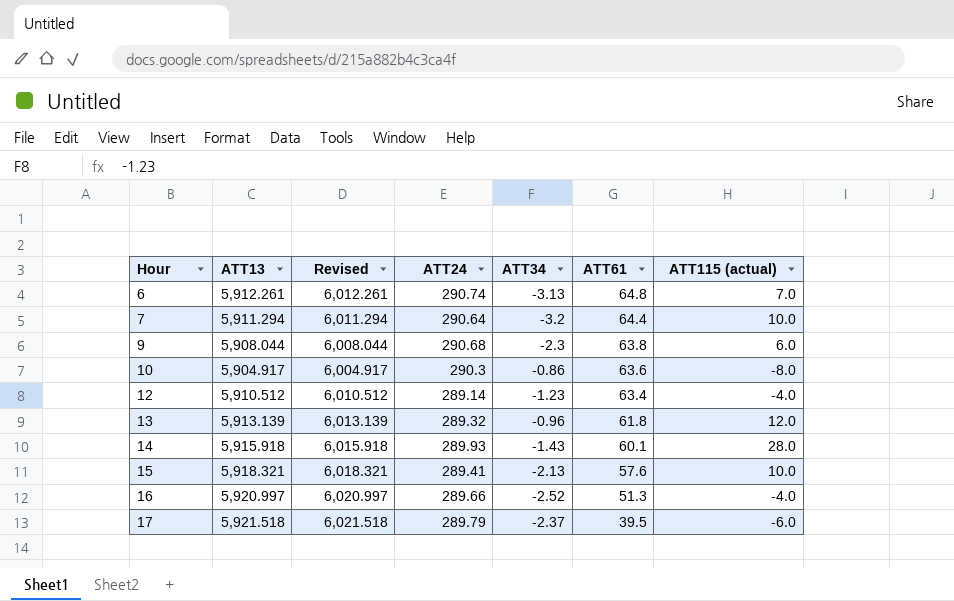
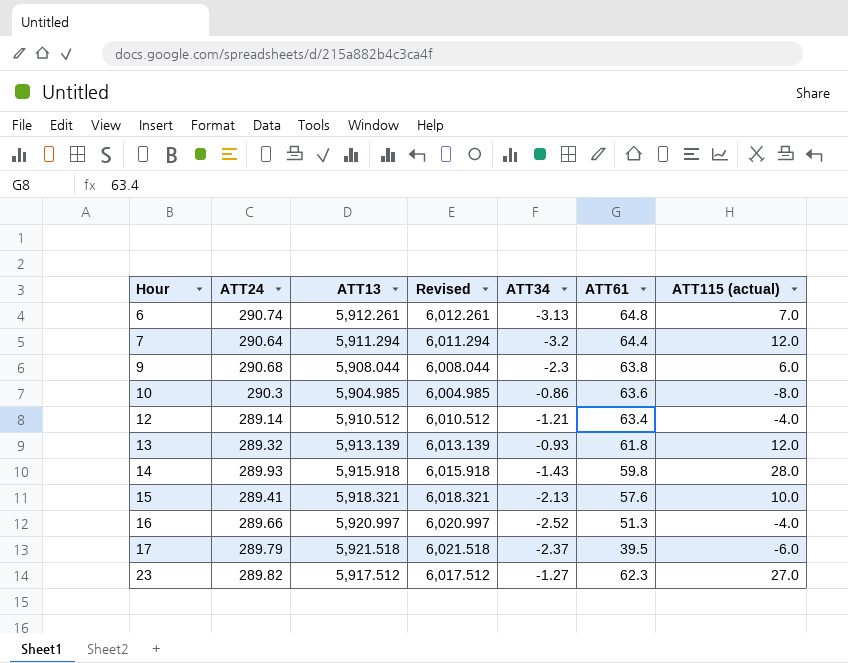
column ATT24 | position: 4 -> 2
7 | ATT115 (actual): 10.0 -> 12.0
10 | ATT13: 5,904.917 -> 5,904.985
10 | Revised: 6,004.917 -> 6,004.985
12 | ATT34: -1.23 -> -1.21
13 | ATT34: -0.96 -> -0.93
14 | ATT61: 60.1 -> 59.8
row 23: none -> 289.82 | 5,917.512 | 6,017.512 | -1.27 | 62.3 | 27.0

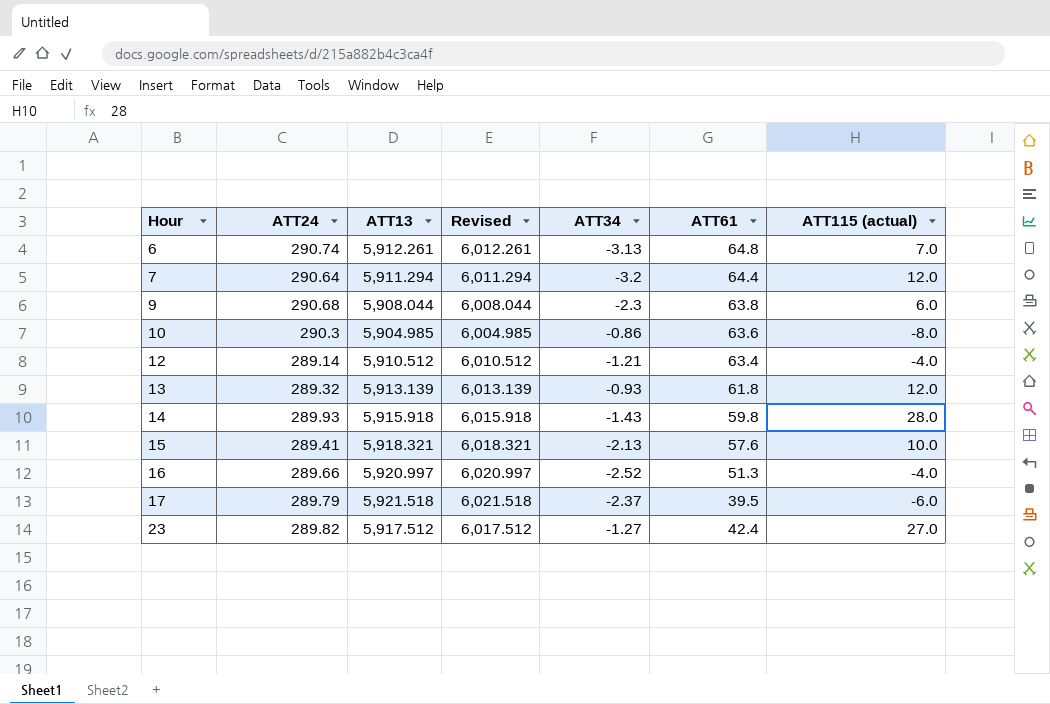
23 | ATT61: 62.3 -> 42.4

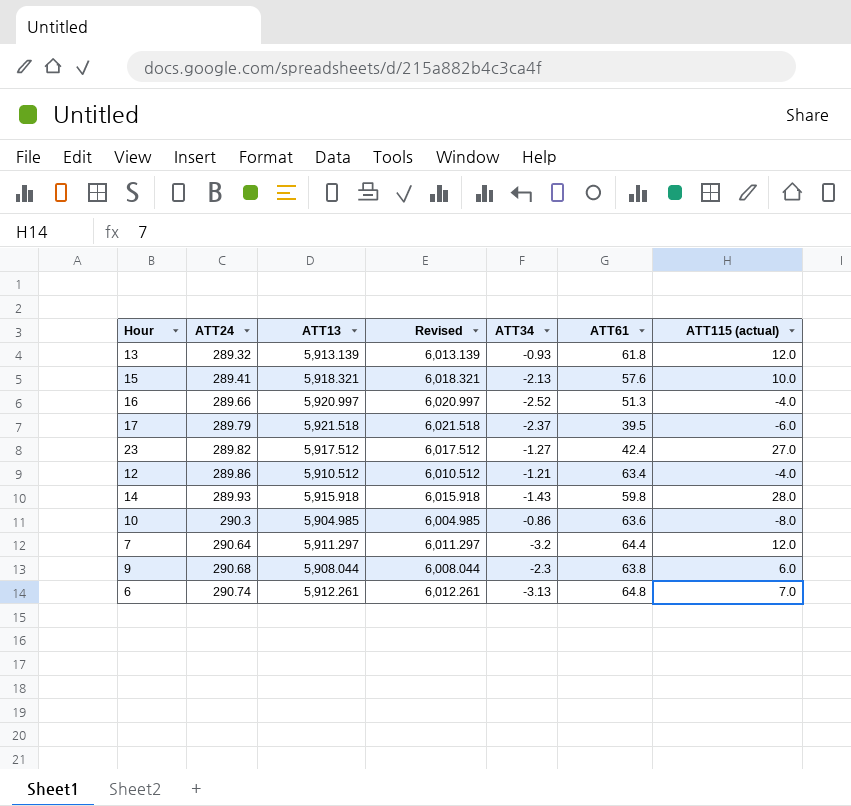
row order: Hour ascending -> ATT24 ascending
12 | ATT24: 289.14 -> 289.86
7 | ATT13: 5,911.294 -> 5,911.297
7 | Revised: 6,011.294 -> 6,011.297

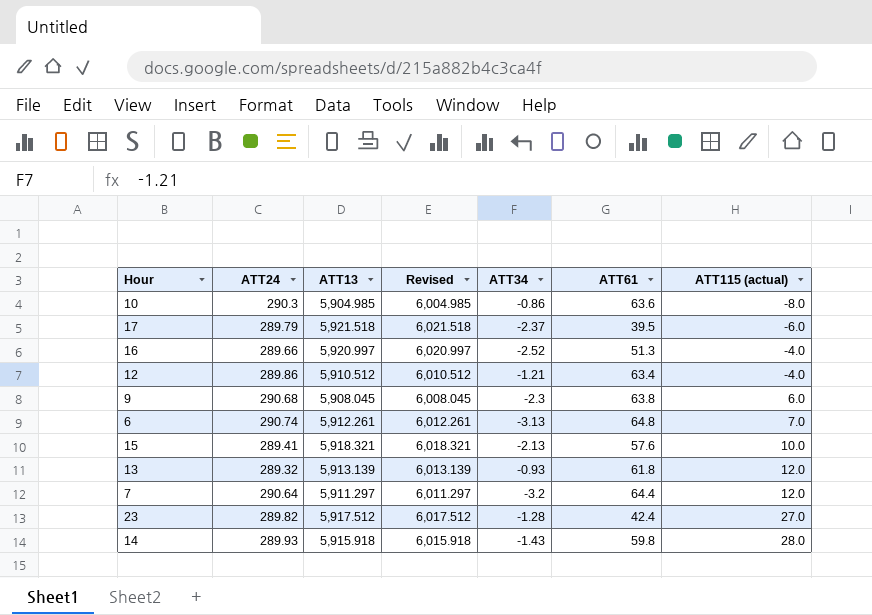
row order: ATT24 ascending -> ATT115 (actual) ascending
9 | ATT13: 5,908.044 -> 5,908.045
9 | Revised: 6,008.044 -> 6,008.045
23 | ATT34: -1.27 -> -1.28

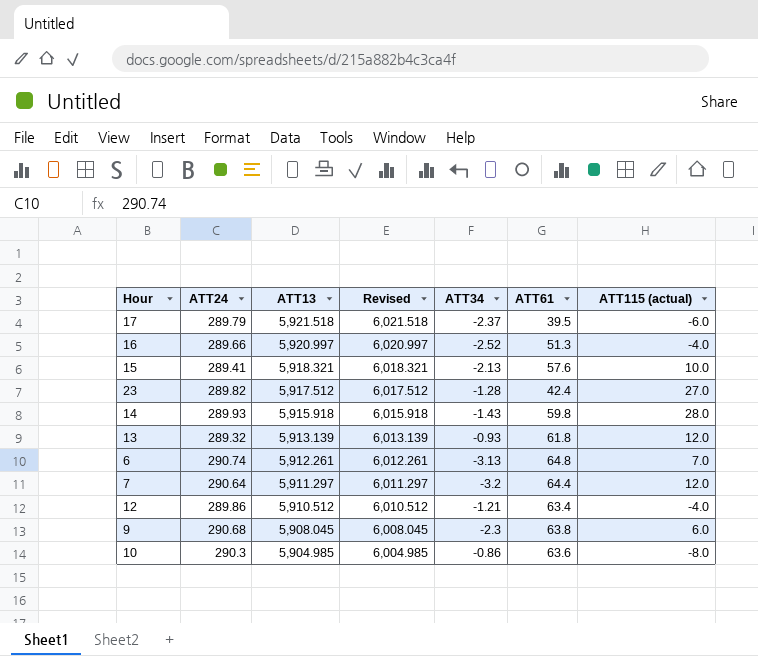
row order: ATT115 (actual) ascending -> ATT13 descending

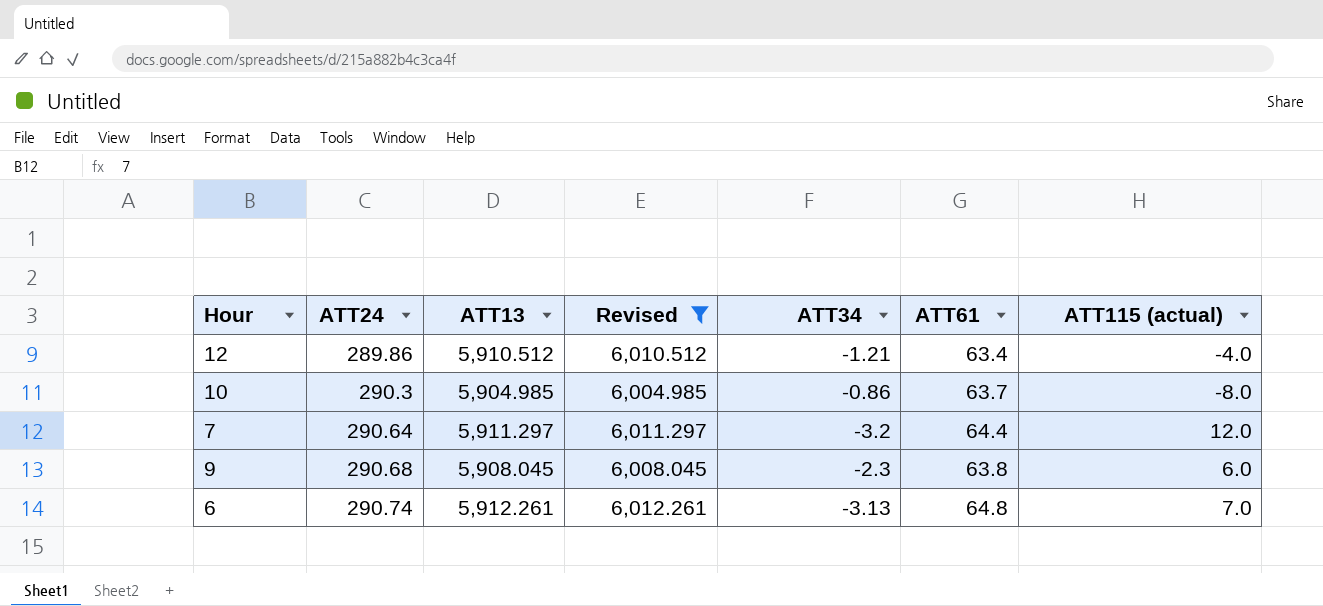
filter: none -> Revised <= 6,012.261
row order: ATT13 descending -> ATT24 ascending
10 | ATT61: 63.6 -> 63.7

